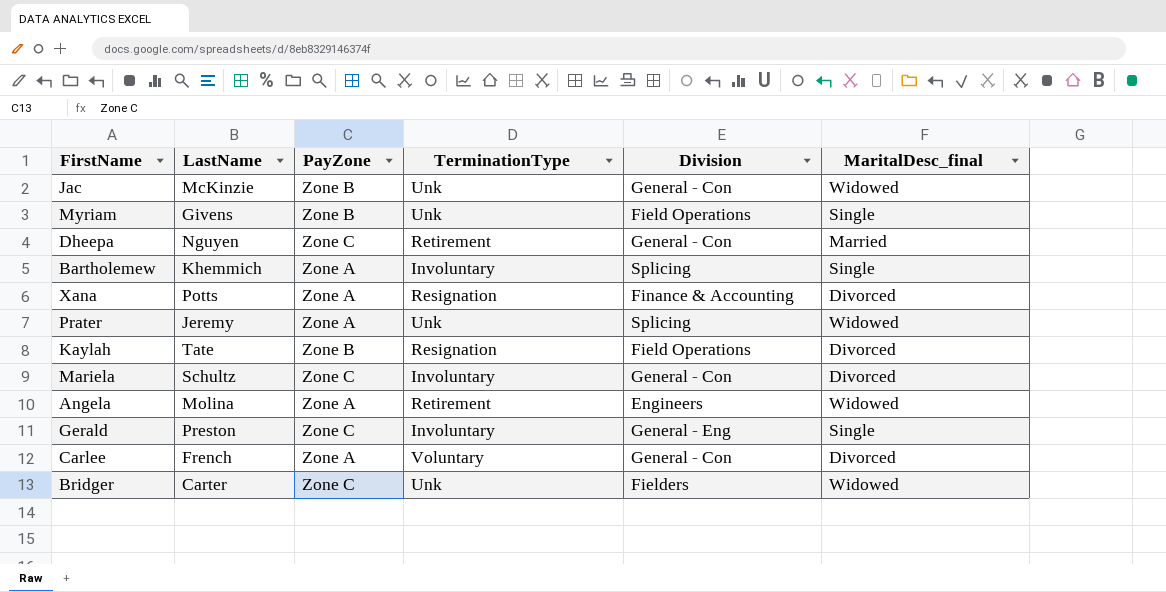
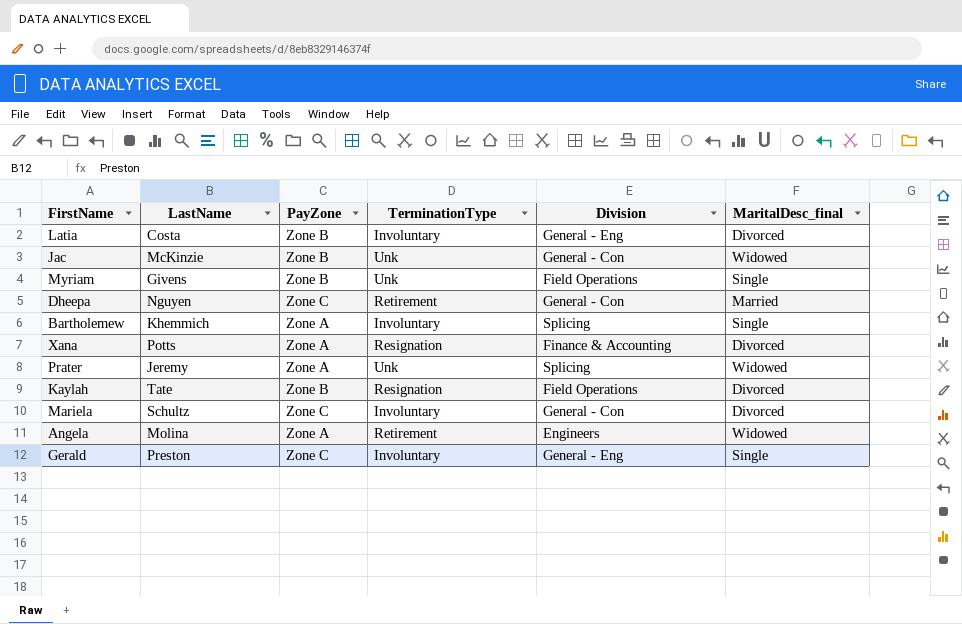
row Carlee: French | Zone A | Voluntary | General - Con | Divorced -> none
row Bridger: Carter | Zone C | Unk | Fielders | Widowed -> none
row Latia: none -> Costa | Zone B | Involuntary | General - Eng | Divorced

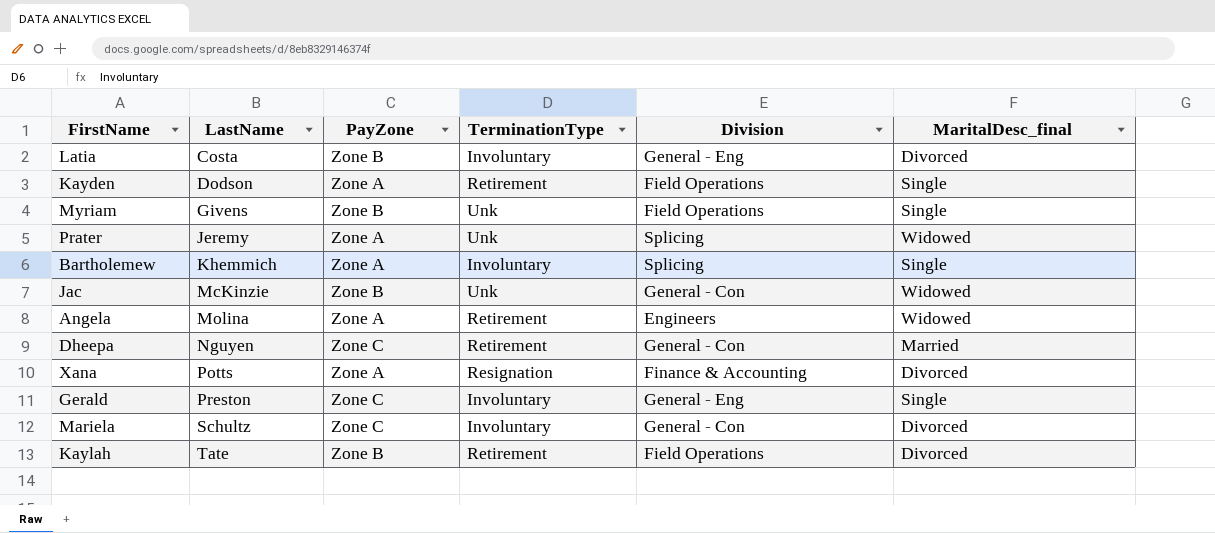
row order: none -> LastName ascending
row Kayden: none -> Dodson | Zone A | Retirement | Field Operations | Single
Kaylah | TerminationType: Resignation -> Retirement

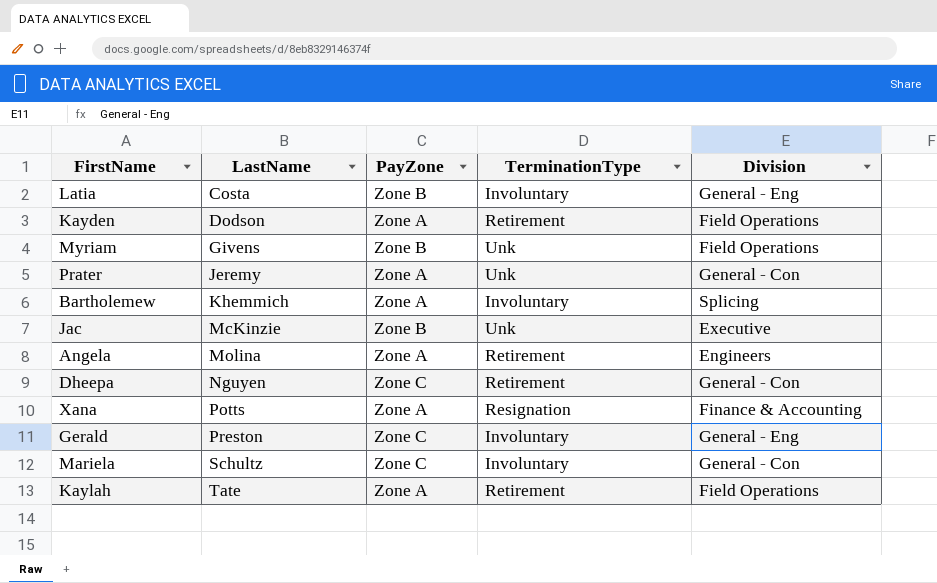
column MaritalDesc_final | position: 6 -> none
Prater | Division: Splicing -> General - Con
Jac | Division: General - Con -> Executive
Kaylah | PayZone: Zone B -> Zone A

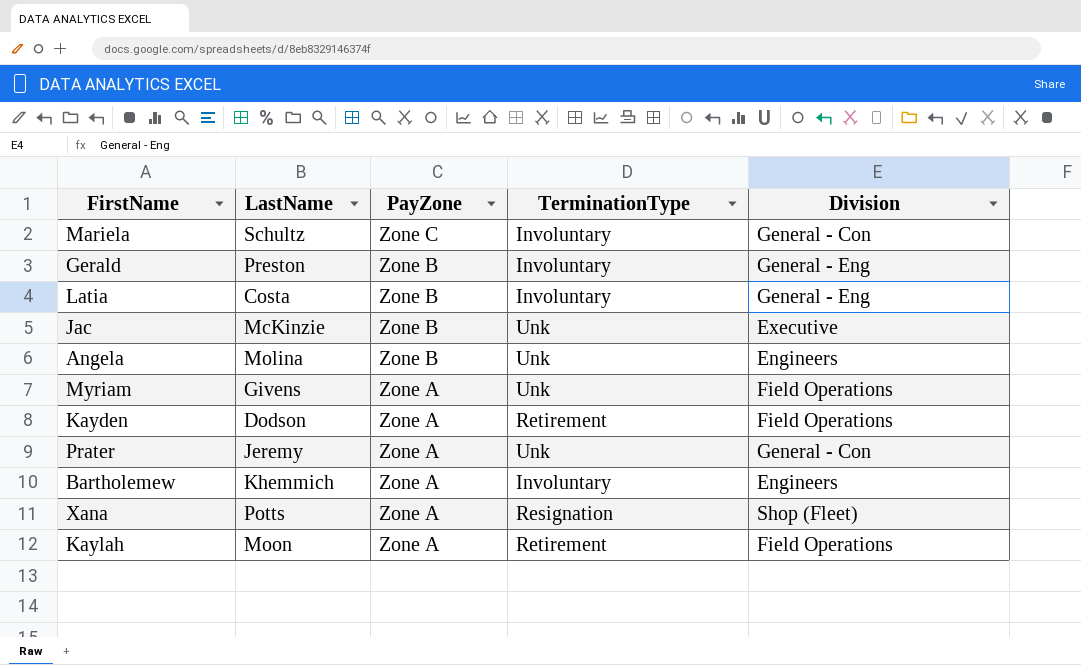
row order: LastName ascending -> PayZone descending
row Dheepa: Nguyen | Zone C | Retirement | General - Con -> none
Gerald | PayZone: Zone C -> Zone B
Angela | PayZone: Zone A -> Zone B
Angela | TerminationType: Retirement -> Unk
Myriam | PayZone: Zone B -> Zone A
Bartholemew | Division: Splicing -> Engineers
Xana | Division: Finance & Accounting -> Shop (Fleet)
Kaylah | LastName: Tate -> Moon

